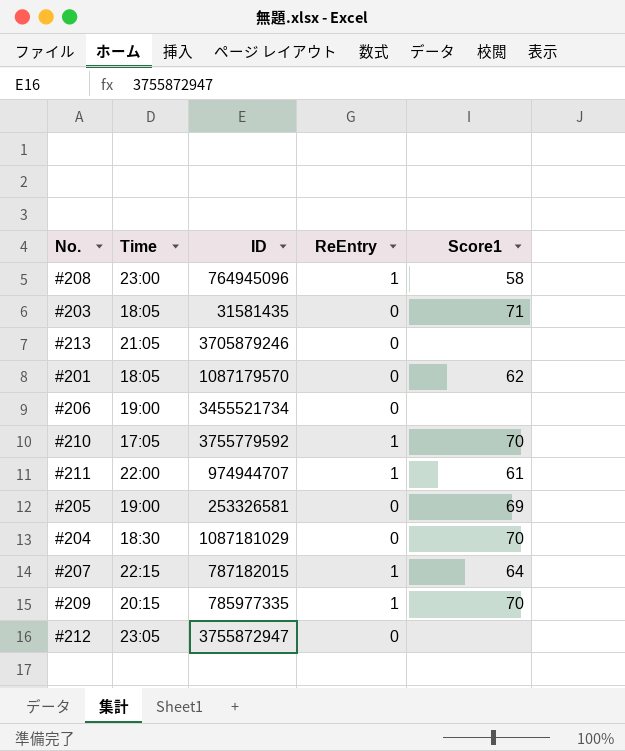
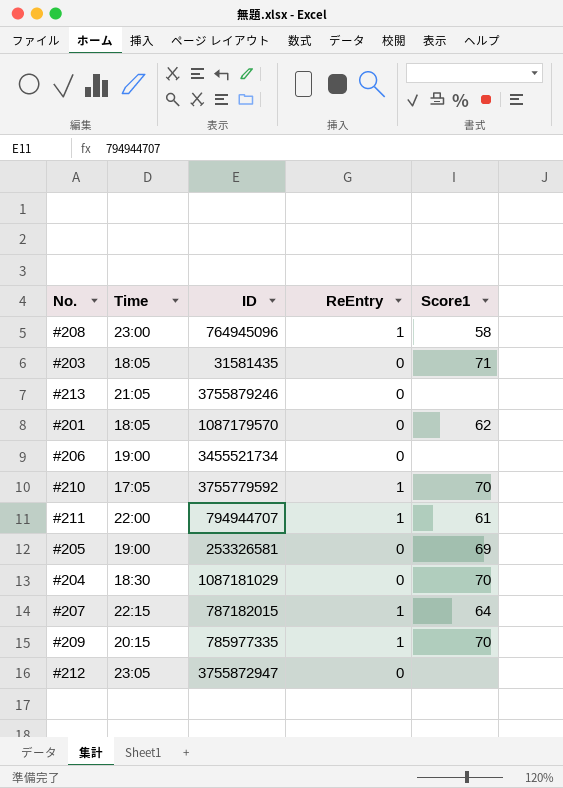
#213 | ID: 3705879246 -> 3755879246
#211 | ID: 974944707 -> 794944707

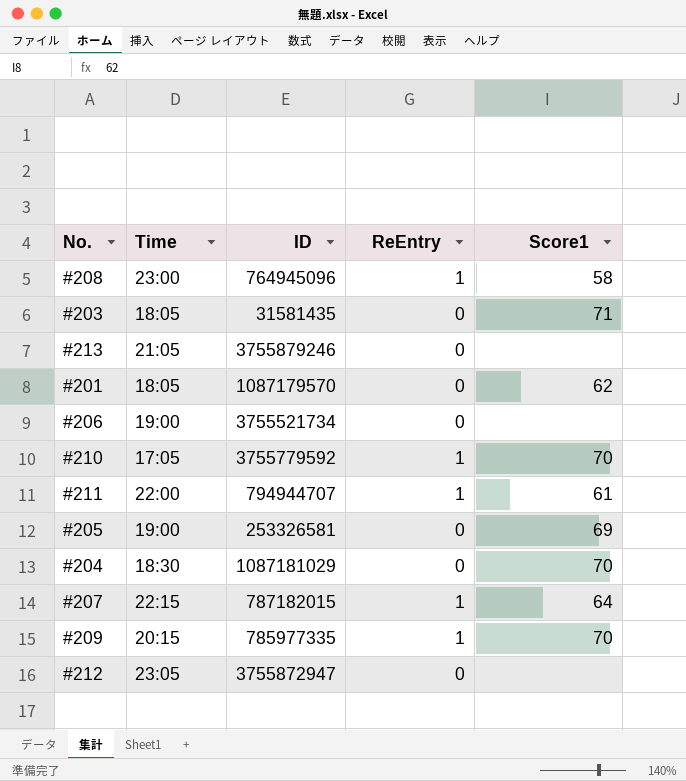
#206 | ID: 3455521734 -> 3755521734

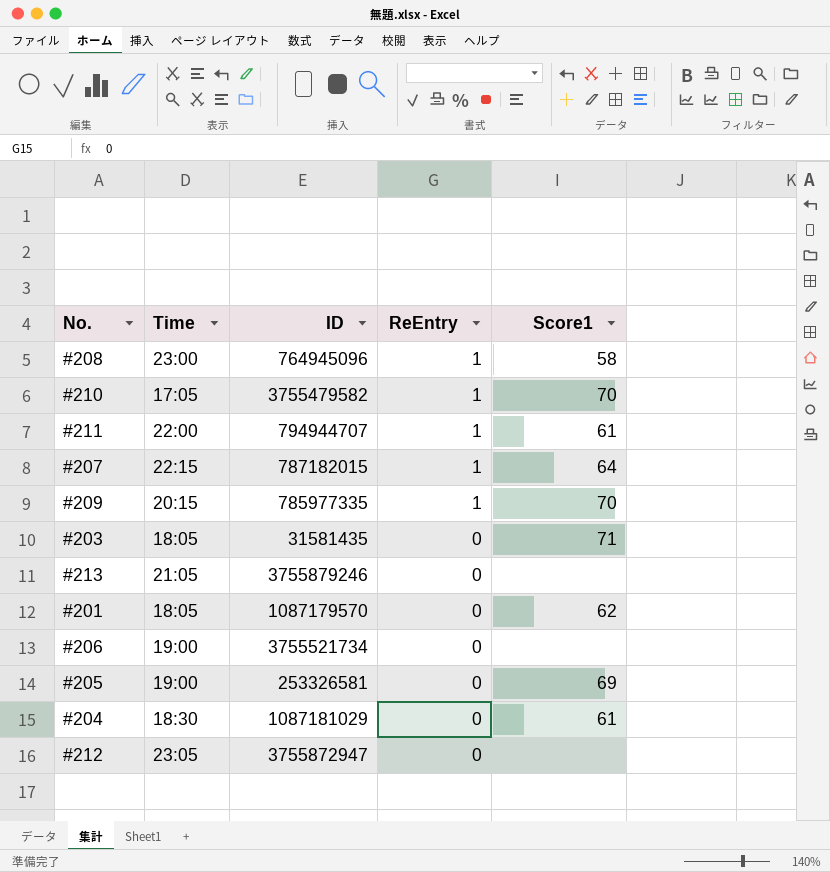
row order: none -> ReEntry descending
#210 | ID: 3755779592 -> 3755479582
#204 | Score1: 70 -> 61

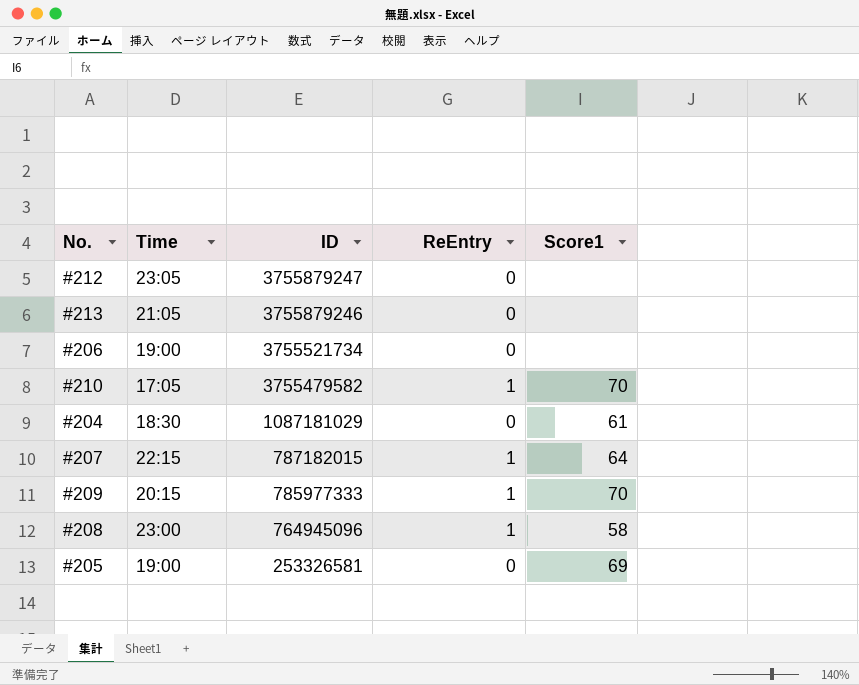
row order: ReEntry descending -> ID descending
row #211: 22:00 | 794944707 | 1 | 61 -> none
row #203: 18:05 | 31581435 | 0 | 71 -> none
row #201: 18:05 | 1087179570 | 0 | 62 -> none
#212 | ID: 3755872947 -> 3755879247
#209 | ID: 785977335 -> 785977333

